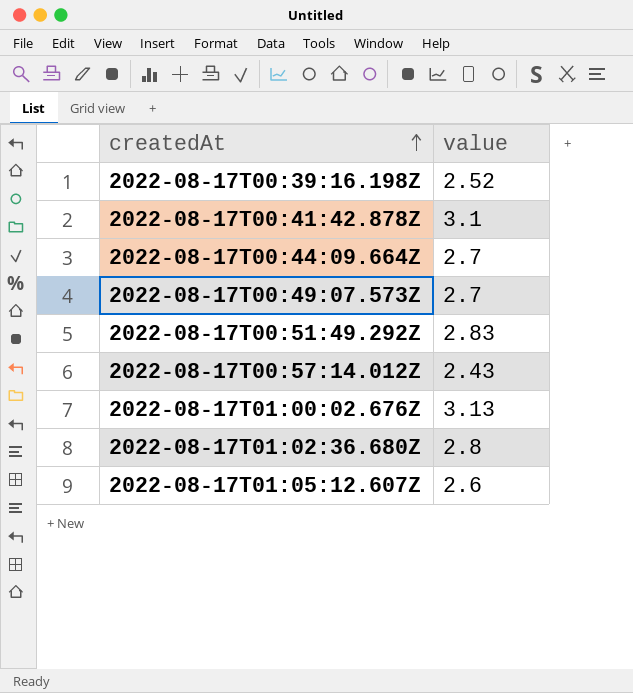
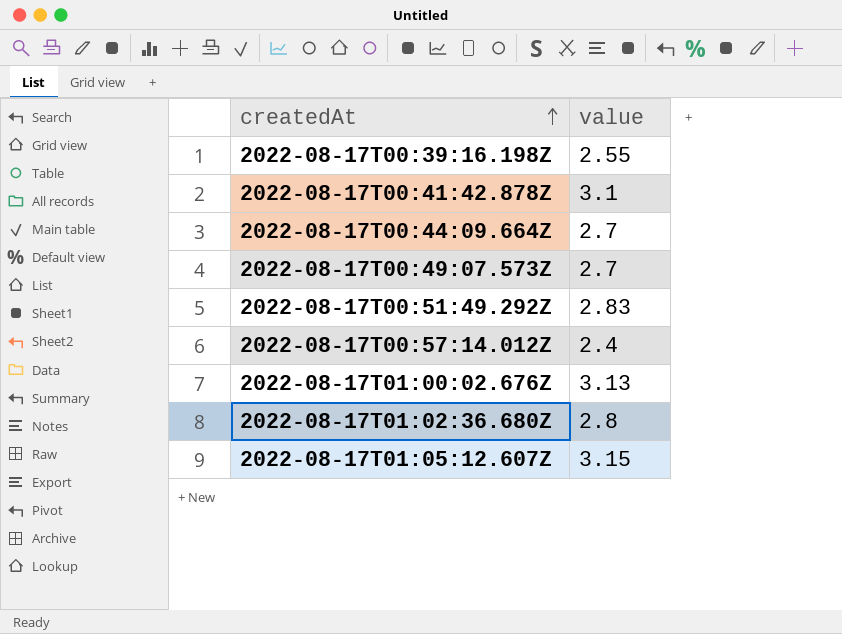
2022-08-17T00:39:16.198Z | value: 2.52 -> 2.55
2022-08-17T00:57:14.012Z | value: 2.43 -> 2.4
2022-08-17T01:05:12.607Z | value: 2.6 -> 3.15

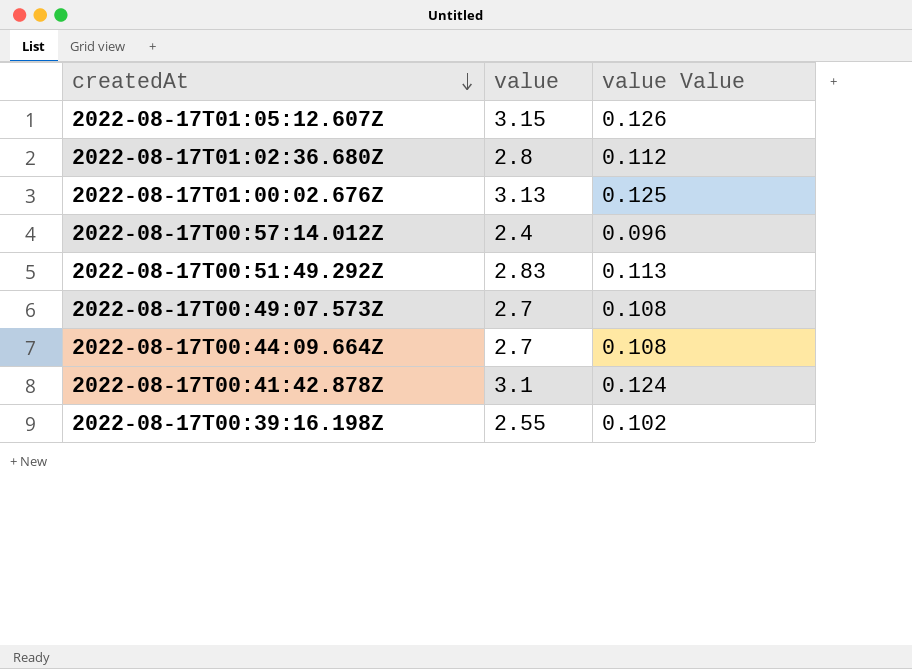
row order: createdAt ascending -> createdAt descending
column value Value | formula: none -> [value] * 0.04

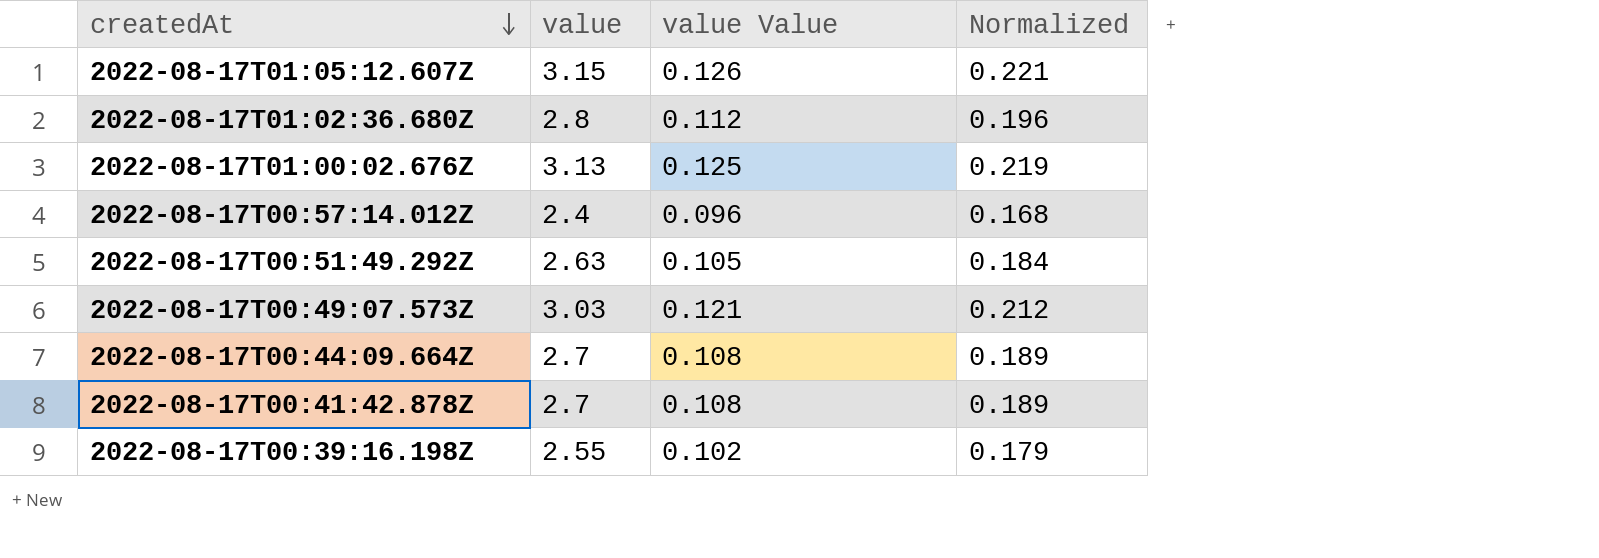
column Normalized | formula: none -> [value] * 0.07
2022-08-17T00:51:49.292Z | value: 2.83 -> 2.63
2022-08-17T00:51:49.292Z | value Value: 0.113 -> 0.105
2022-08-17T00:49:07.573Z | value: 2.7 -> 3.03
2022-08-17T00:49:07.573Z | value Value: 0.108 -> 0.121
2022-08-17T00:41:42.878Z | value: 3.1 -> 2.7
2022-08-17T00:41:42.878Z | value Value: 0.124 -> 0.108

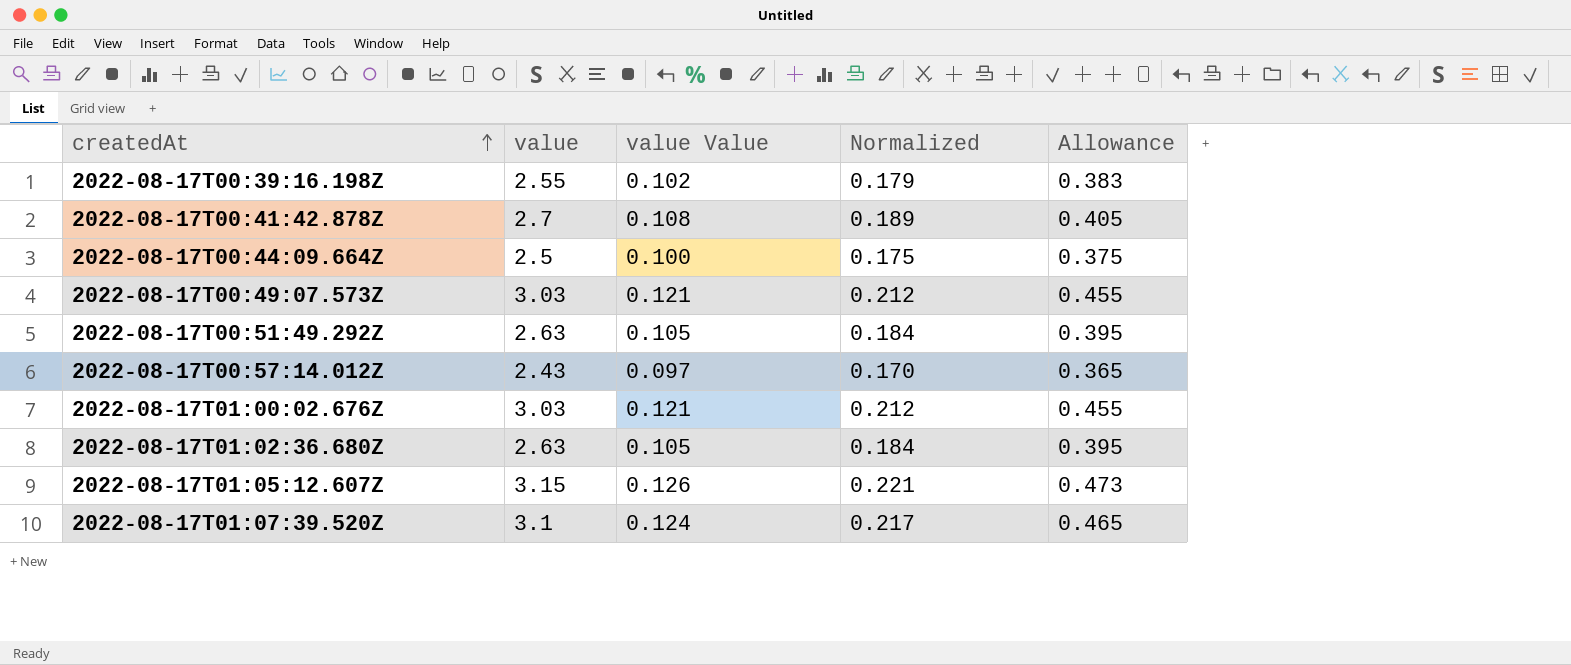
row order: createdAt descending -> createdAt ascending
column Allowance | formula: none -> [value] * 0.15
2022-08-17T00:44:09.664Z | value: 2.7 -> 2.5
2022-08-17T00:44:09.664Z | value Value: 0.108 -> 0.100
2022-08-17T00:44:09.664Z | Normalized: 0.189 -> 0.175
2022-08-17T00:57:14.012Z | value: 2.4 -> 2.43
2022-08-17T00:57:14.012Z | value Value: 0.096 -> 0.097
2022-08-17T00:57:14.012Z | Normalized: 0.168 -> 0.170
2022-08-17T01:00:02.676Z | value: 3.13 -> 3.03
2022-08-17T01:00:02.676Z | value Value: 0.125 -> 0.121
2022-08-17T01:00:02.676Z | Normalized: 0.219 -> 0.212
2022-08-17T01:02:36.680Z | value: 2.8 -> 2.63
2022-08-17T01:02:36.680Z | value Value: 0.112 -> 0.105
2022-08-17T01:02:36.680Z | Normalized: 0.196 -> 0.184
row 2022-08-17T01:07:39.520Z: none -> 3.1 | 0.124 | 0.217 | 0.465

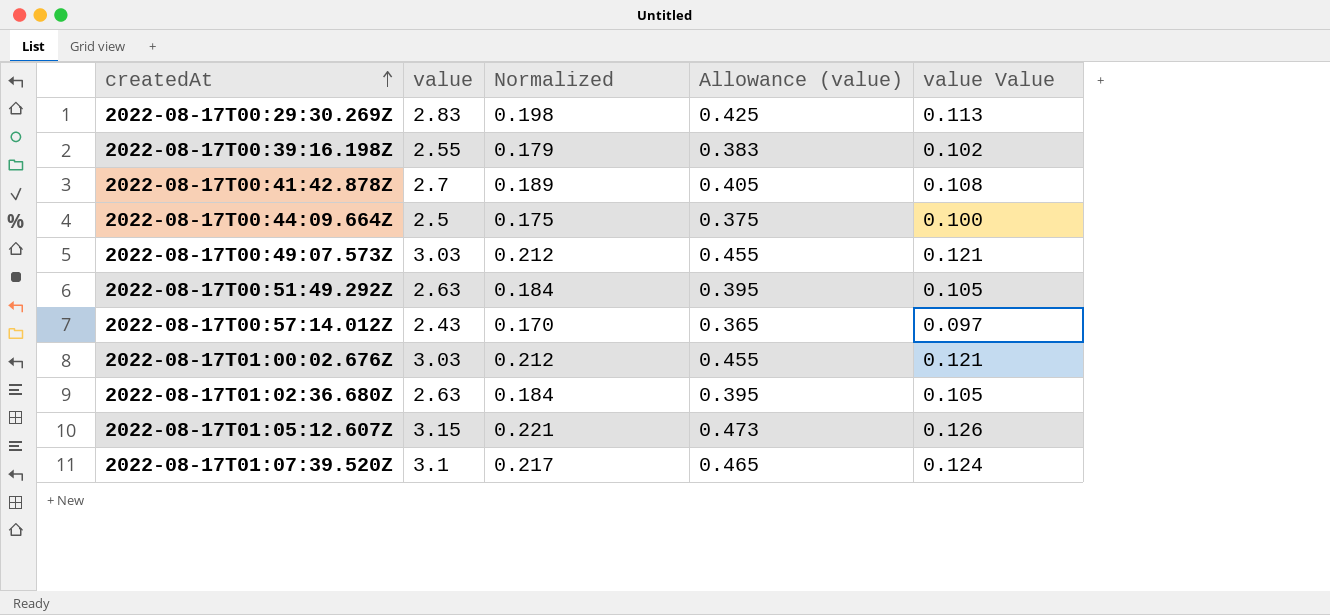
column name: Allowance -> Allowance (value)
column value Value | position: 3 -> 5
row 2022-08-17T00:29:30.269Z: none -> 2.83 | 0.198 | 0.425 | 0.113

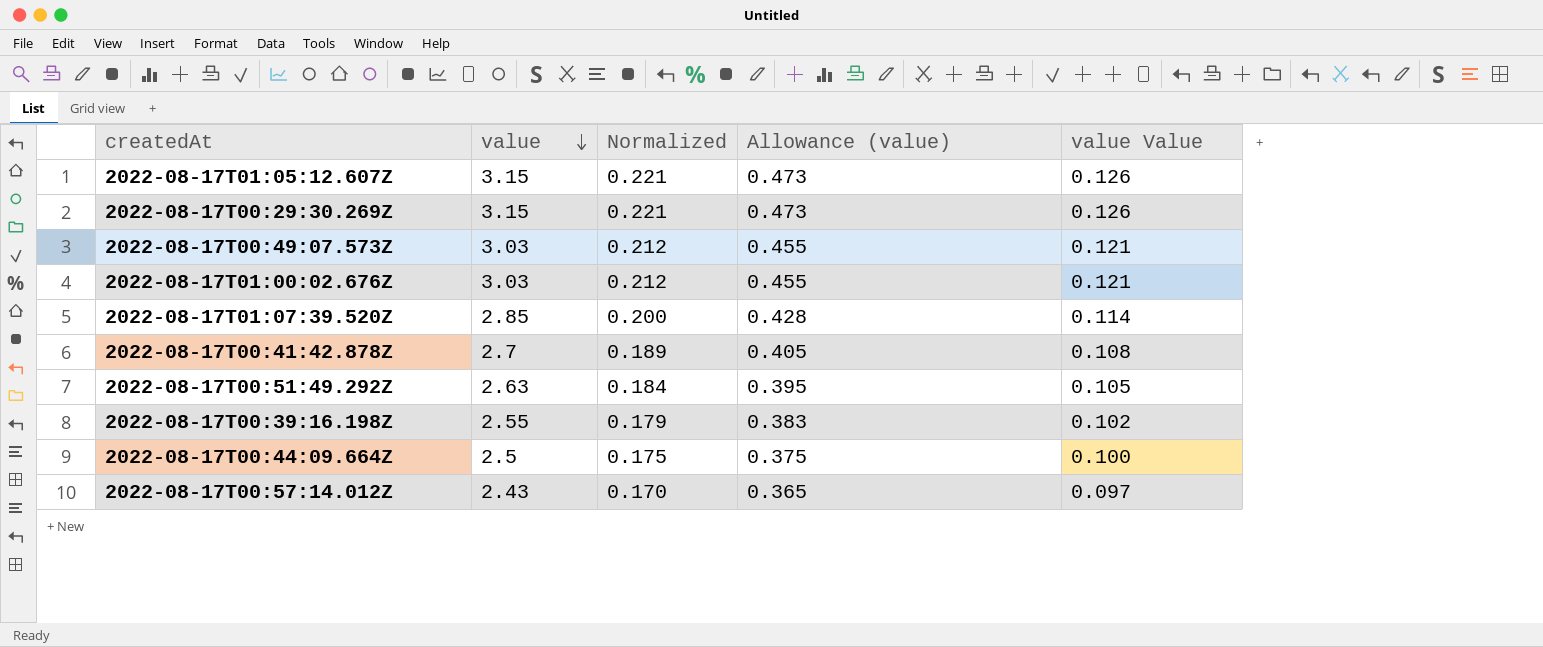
row order: createdAt ascending -> value descending
row 2022-08-17T01:02:36.680Z: 2.63 | 0.184 | 0.395 | 0.105 -> none
2022-08-17T00:29:30.269Z | value: 2.83 -> 3.15
2022-08-17T00:29:30.269Z | Normalized: 0.198 -> 0.221
2022-08-17T00:29:30.269Z | Allowance (value): 0.425 -> 0.473
2022-08-17T00:29:30.269Z | value Value: 0.113 -> 0.126
2022-08-17T01:07:39.520Z | value: 3.1 -> 2.85
2022-08-17T01:07:39.520Z | Normalized: 0.217 -> 0.200
2022-08-17T01:07:39.520Z | Allowance (value): 0.465 -> 0.428
2022-08-17T01:07:39.520Z | value Value: 0.124 -> 0.114

